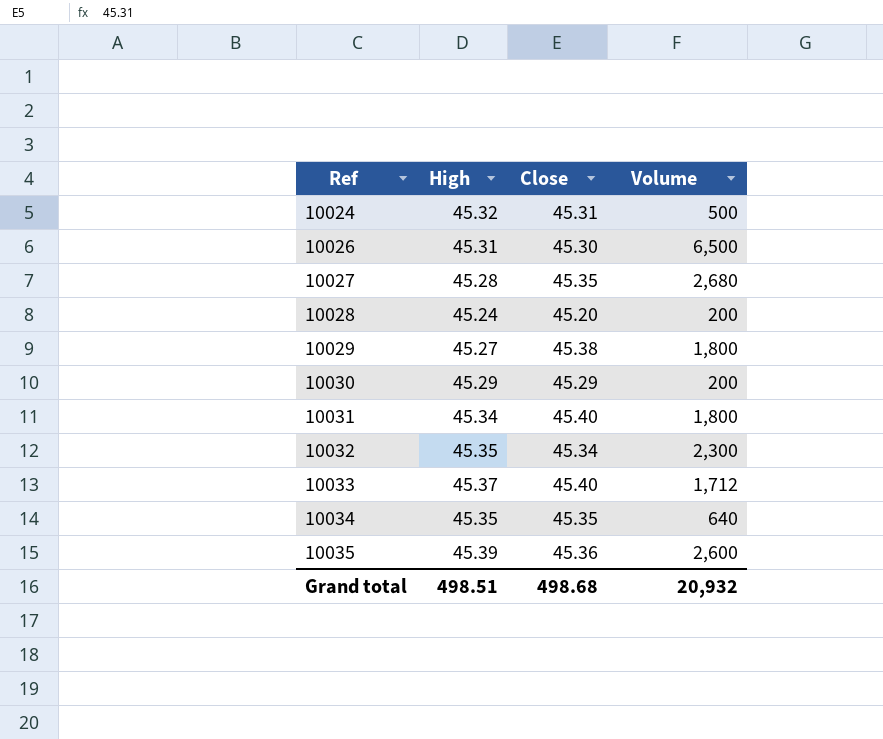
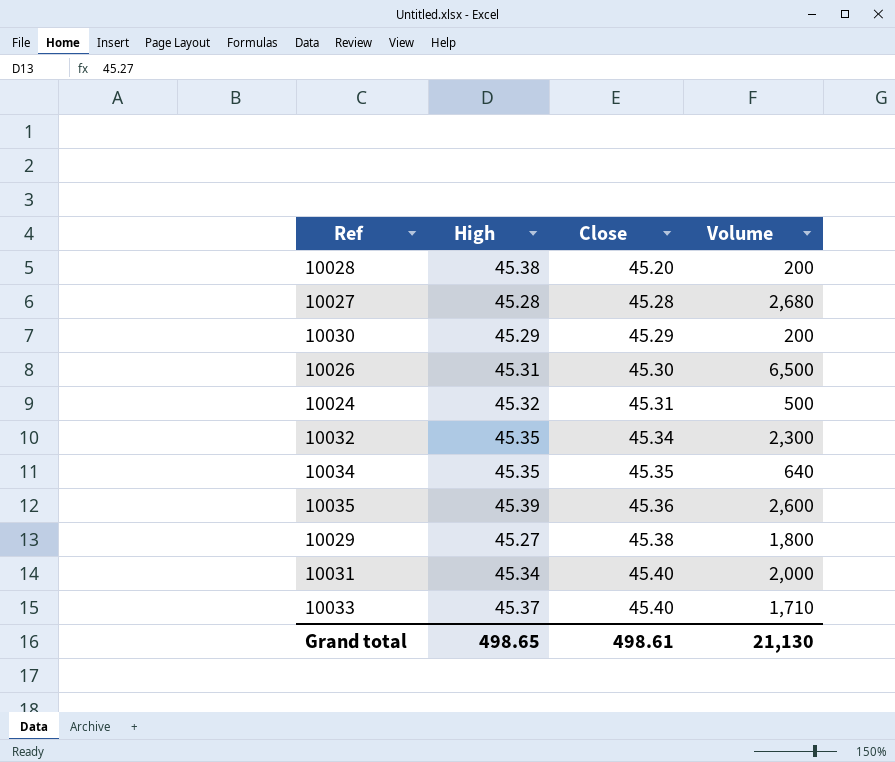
row order: Ref ascending -> Close ascending
10028 | High: 45.24 -> 45.38
10027 | Close: 45.35 -> 45.28
10031 | Volume: 1,800 -> 2,000
10033 | Volume: 1,712 -> 1,710
Grand total | High: 498.51 -> 498.65
Grand total | Close: 498.68 -> 498.61
Grand total | Volume: 20,932 -> 21,130

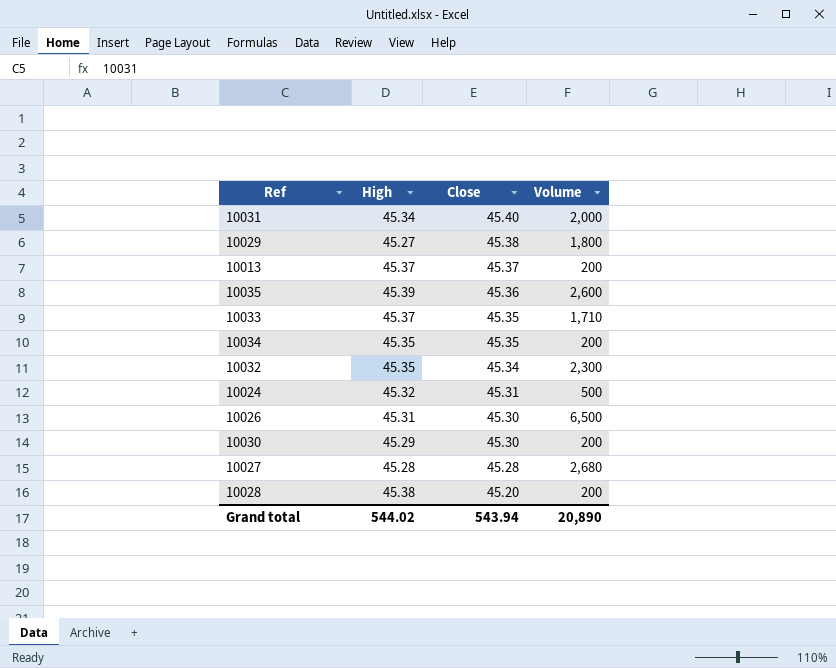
row order: Close ascending -> Close descending
row 10013: none -> 45.37 | 45.37 | 200
10033 | Close: 45.40 -> 45.35
10034 | Volume: 640 -> 200
10030 | Close: 45.29 -> 45.30
Grand total | High: 498.65 -> 544.02
Grand total | Close: 498.61 -> 543.94
Grand total | Volume: 21,130 -> 20,890

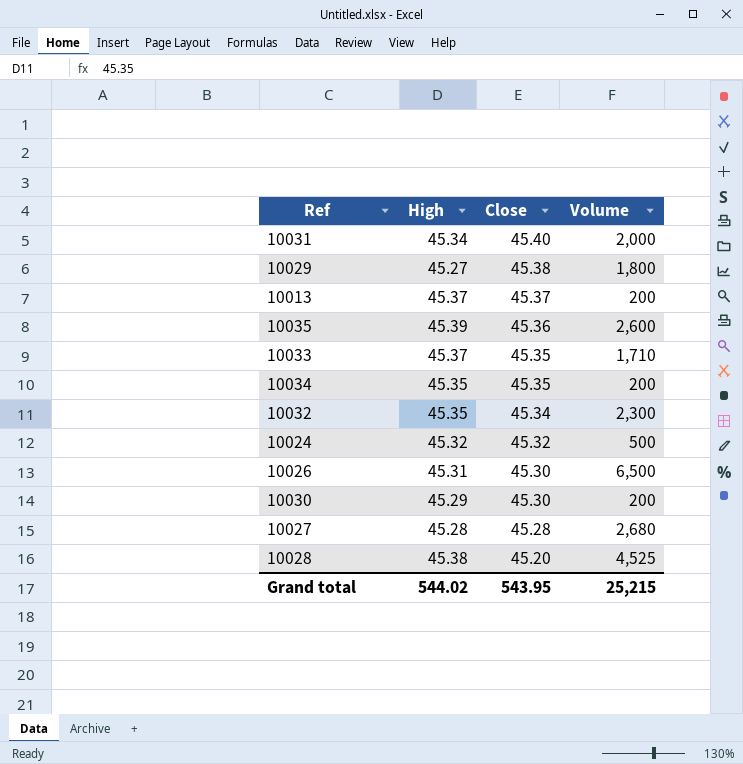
10024 | Close: 45.31 -> 45.32
10028 | Volume: 200 -> 4,525
Grand total | Close: 543.94 -> 543.95
Grand total | Volume: 20,890 -> 25,215

